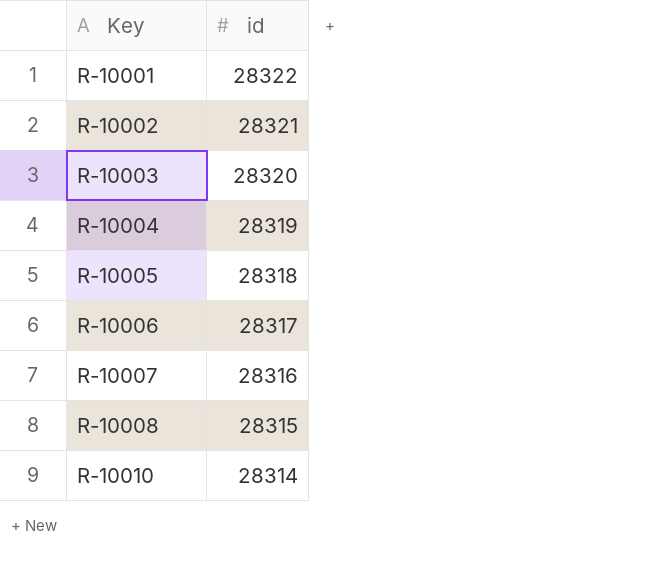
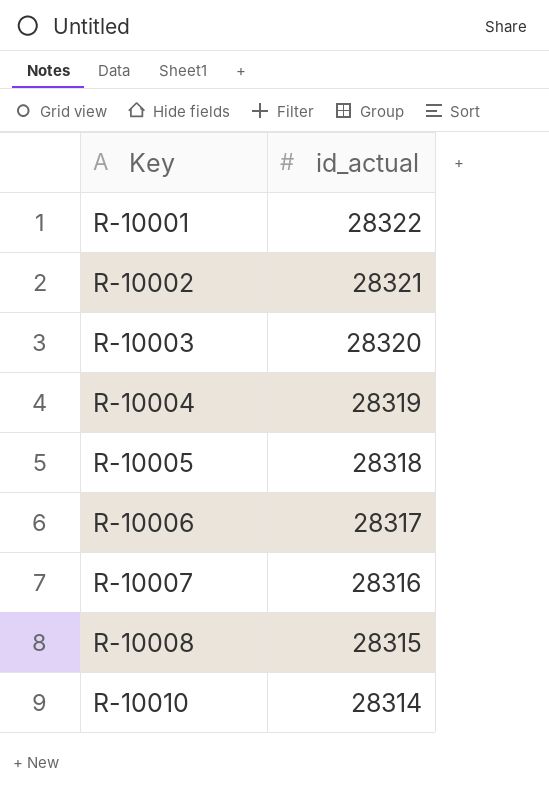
column name: id -> id_actual

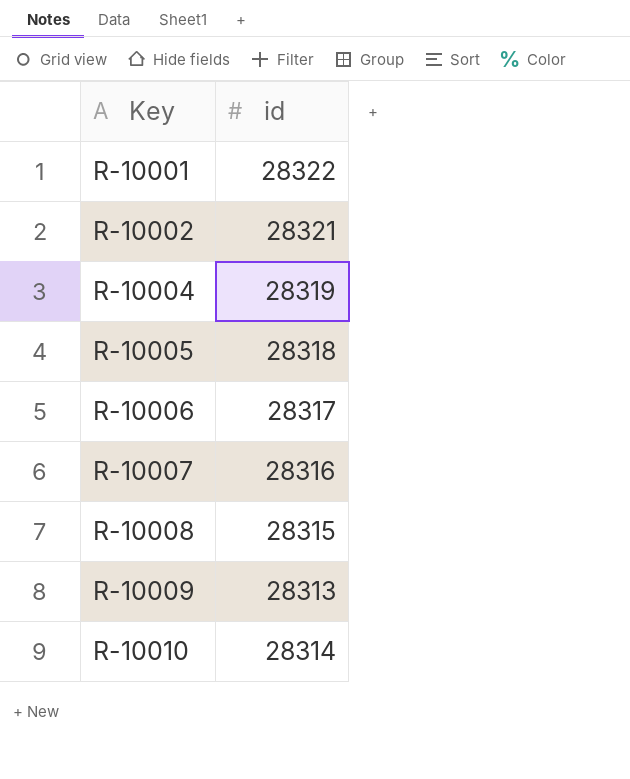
column name: id_actual -> id
row R-10003: 28320 -> none
row R-10009: none -> 28313

